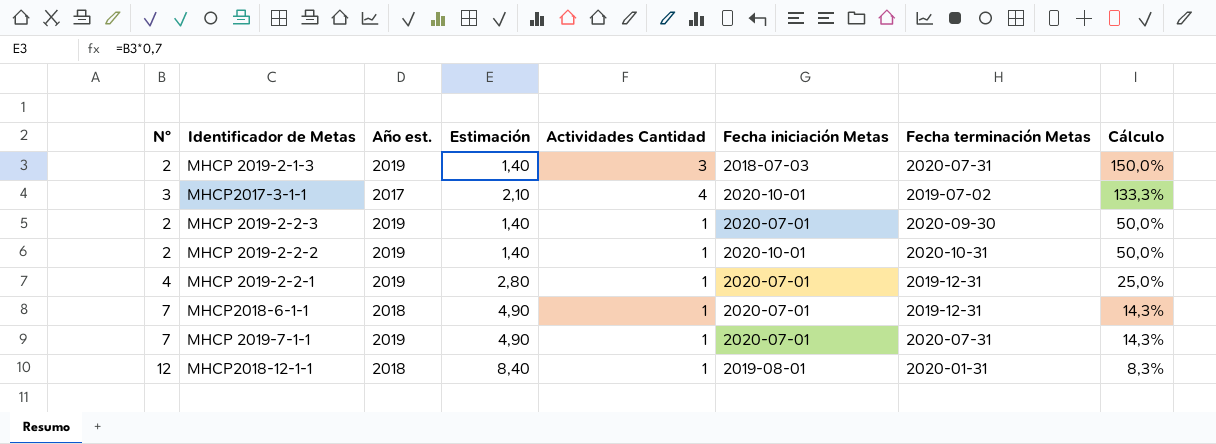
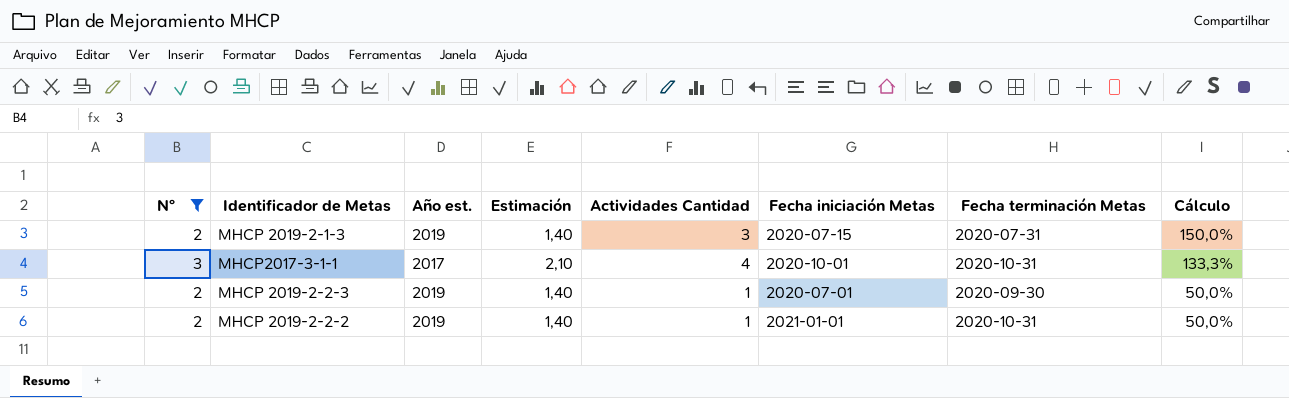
filter: none -> N° <= 3
MHCP 2019-2-1-3 | Fecha iniciación Metas: 2018-07-03 -> 2020-07-15
MHCP2017-3-1-1 | Fecha terminación Metas: 2019-07-02 -> 2020-10-31
MHCP 2019-2-2-2 | Fecha iniciación Metas: 2020-10-01 -> 2021-01-01

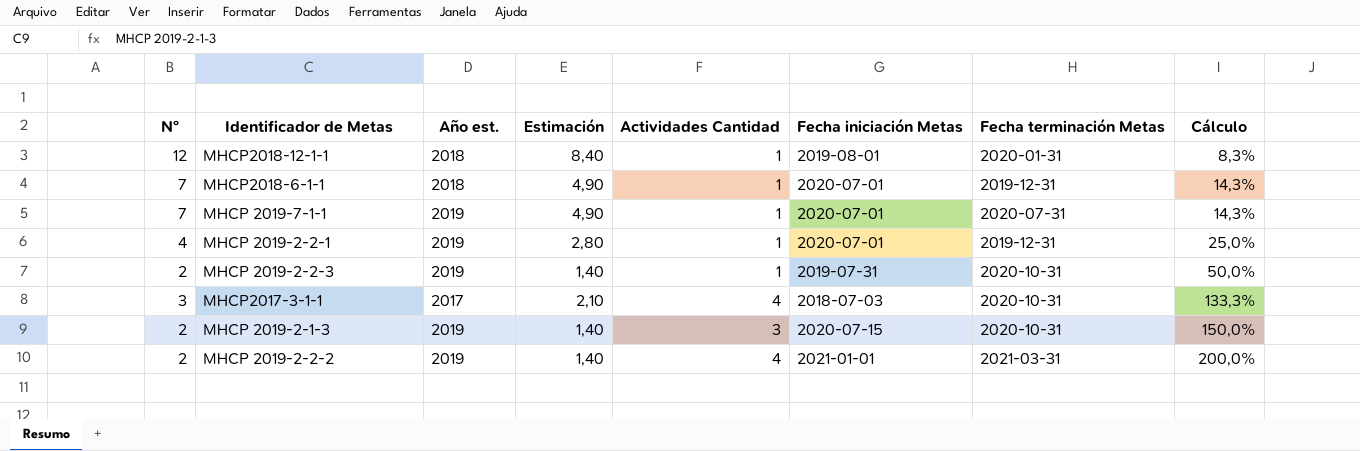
filter: N° <= 3 -> none
row order: Cálculo descending -> Cálculo ascending
MHCP 2019-2-2-3 | Fecha iniciación Metas: 2020-07-01 -> 2019-07-31
MHCP 2019-2-2-3 | Fecha terminación Metas: 2020-09-30 -> 2020-10-31
MHCP2017-3-1-1 | Fecha iniciación Metas: 2020-10-01 -> 2018-07-03
MHCP 2019-2-1-3 | Fecha terminación Metas: 2020-07-31 -> 2020-10-31
MHCP 2019-2-2-2 | Actividades Cantidad: 1 -> 4
MHCP 2019-2-2-2 | Fecha terminación Metas: 2020-10-31 -> 2021-03-31
MHCP 2019-2-2-2 | Cálculo: 50,0% -> 200,0%

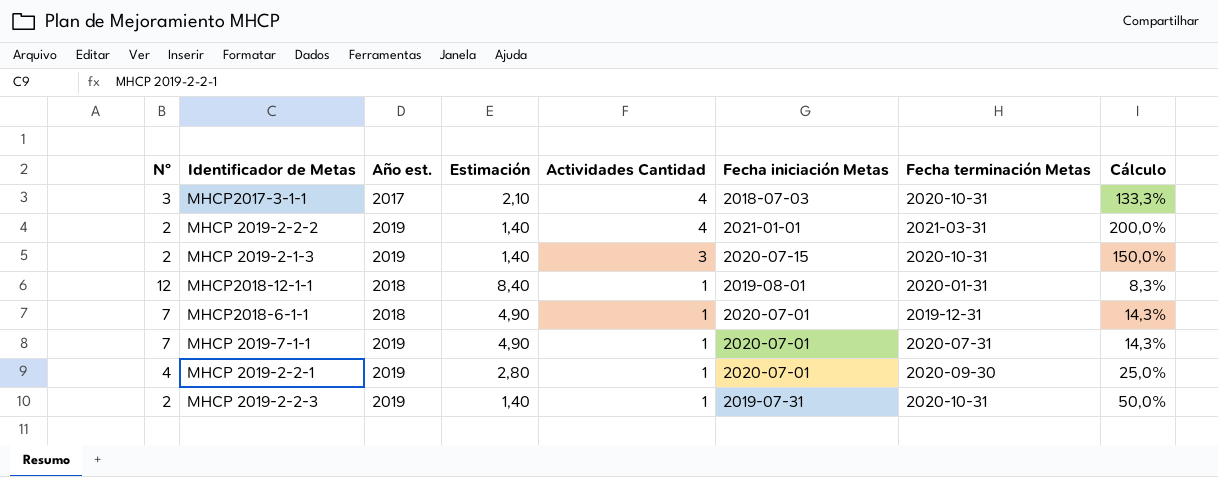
row order: Cálculo ascending -> Actividades Cantidad descending
MHCP 2019-2-2-1 | Fecha terminación Metas: 2019-12-31 -> 2020-09-30

